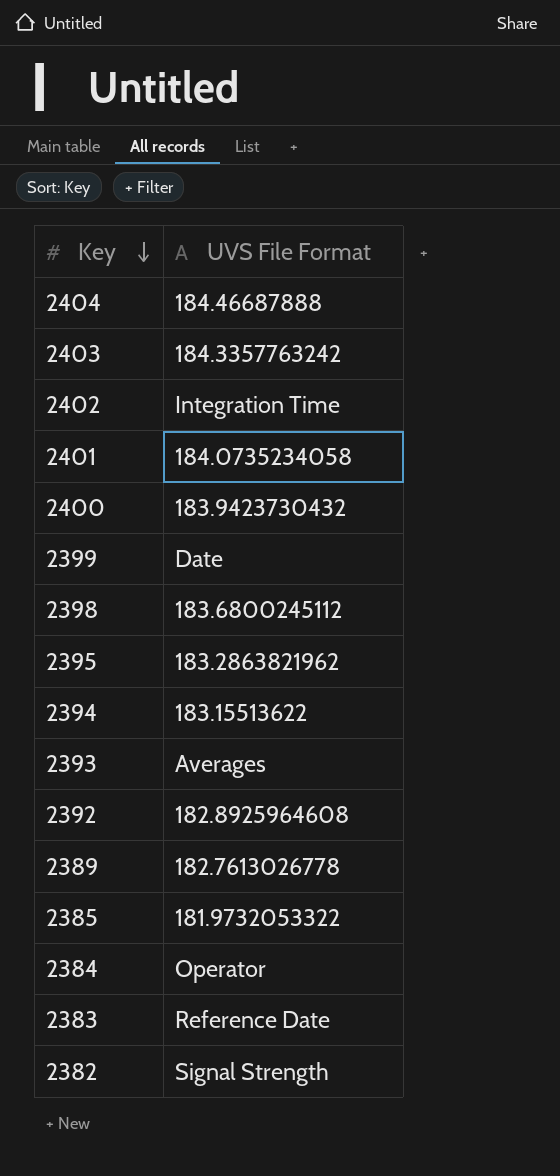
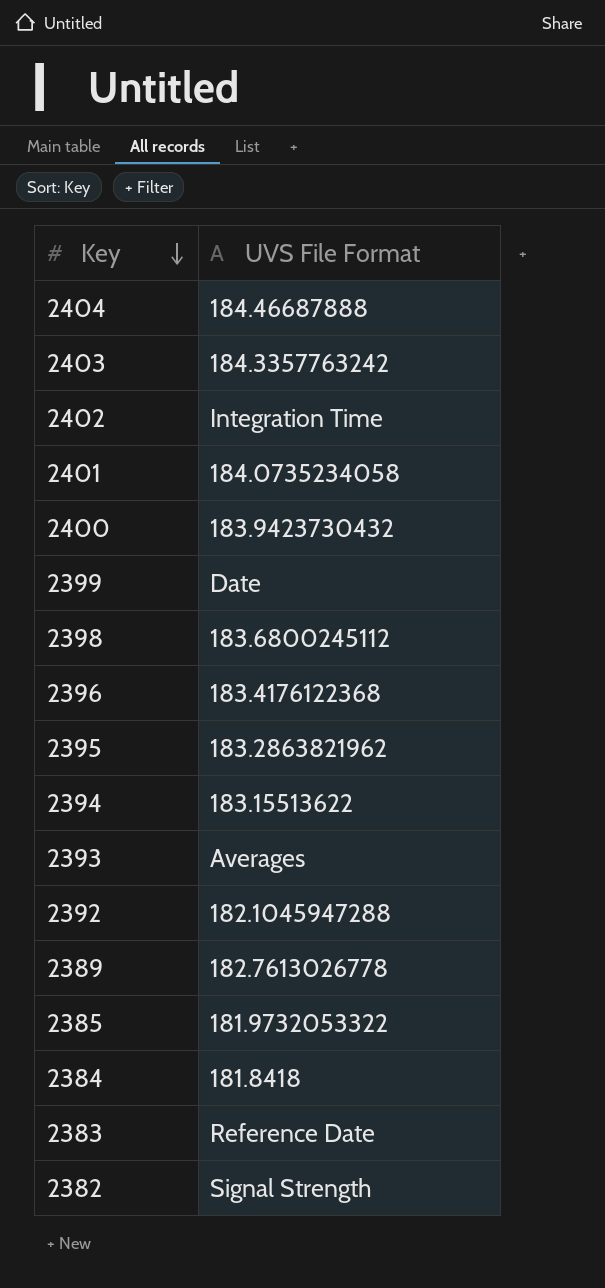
row 2396: none -> 183.4176122368
2392 | UVS File Format: 182.8925964608 -> 182.1045947288
2384 | UVS File Format: Operator -> 181.8418

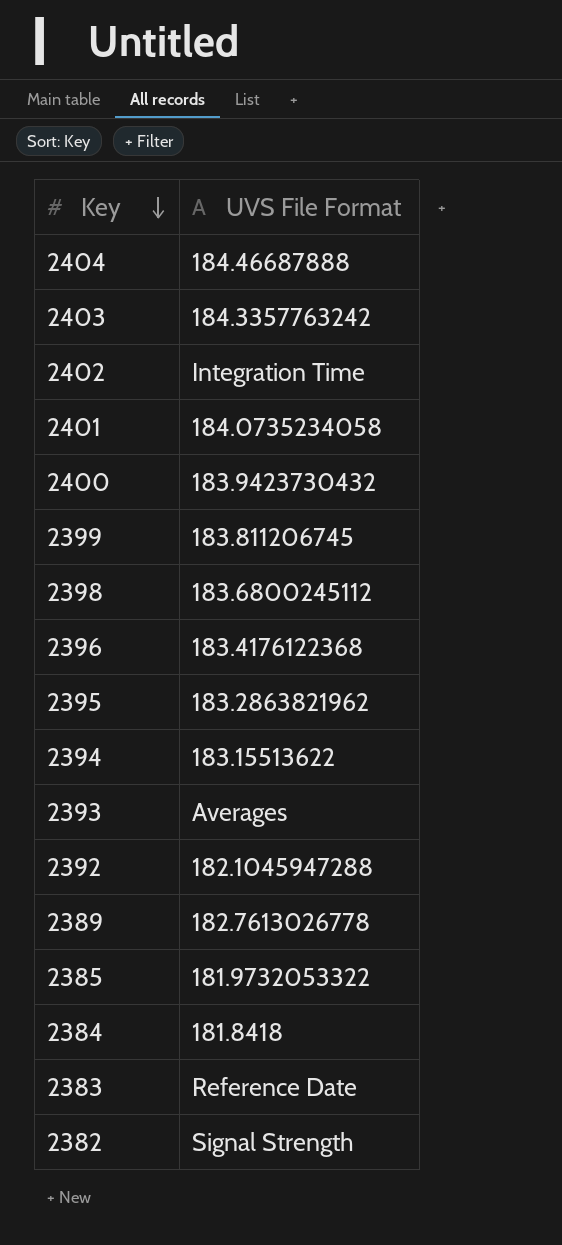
2399 | UVS File Format: Date -> 183.811206745

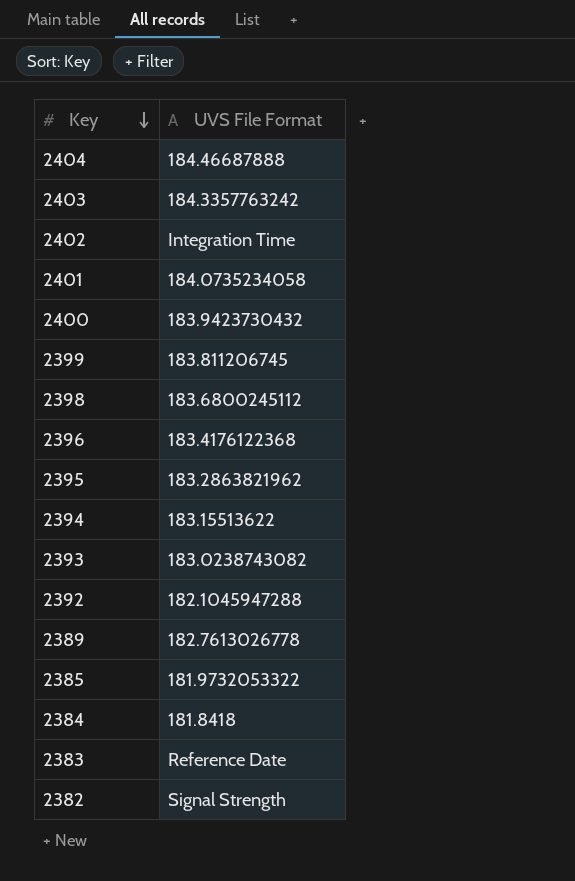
2393 | UVS File Format: Averages -> 183.0238743082

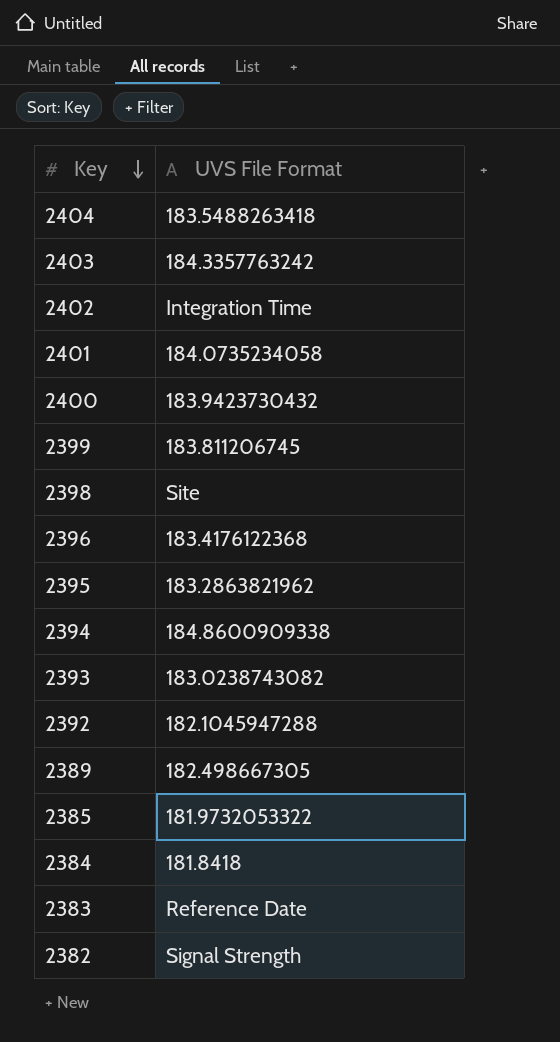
2404 | UVS File Format: 184.46687888 -> 183.5488263418
2398 | UVS File Format: 183.6800245112 -> Site
2394 | UVS File Format: 183.15513622 -> 184.8600909338
2389 | UVS File Format: 182.7613026778 -> 182.498667305

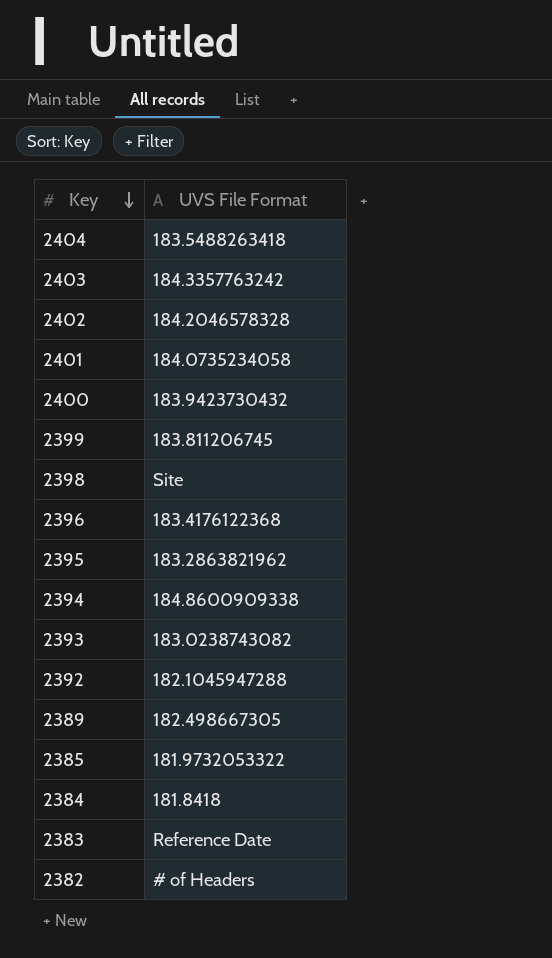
2402 | UVS File Format: Integration Time -> 184.2046578328
2382 | UVS File Format: Signal Strength -> # of Headers

